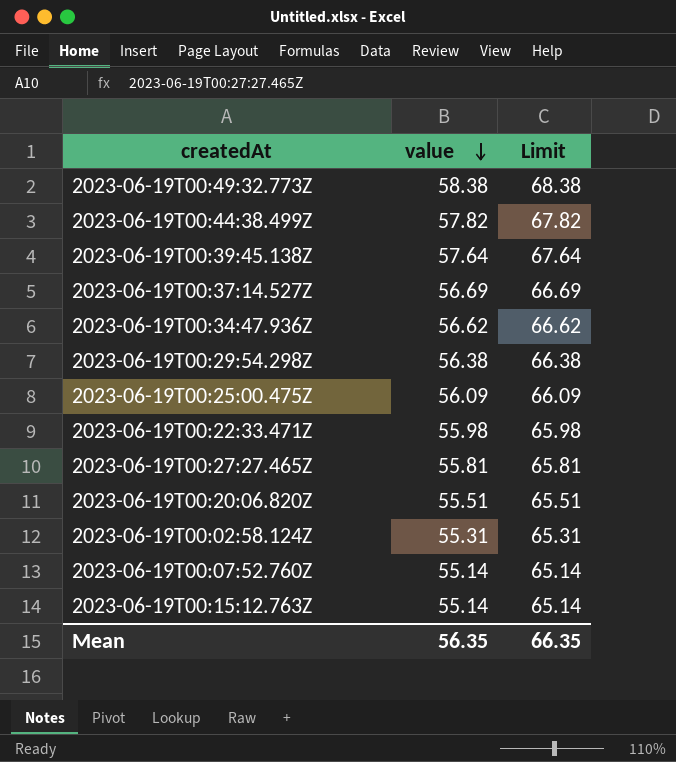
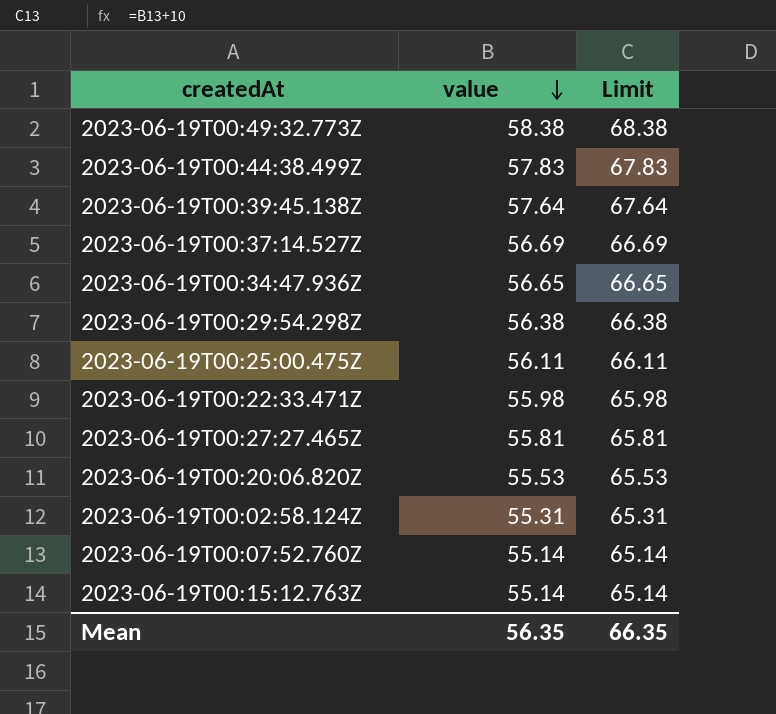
2023-06-19T00:44:38.499Z | value: 57.82 -> 57.83
2023-06-19T00:44:38.499Z | Limit: 67.82 -> 67.83
2023-06-19T00:34:47.936Z | value: 56.62 -> 56.65
2023-06-19T00:34:47.936Z | Limit: 66.62 -> 66.65
2023-06-19T00:25:00.475Z | value: 56.09 -> 56.11
2023-06-19T00:25:00.475Z | Limit: 66.09 -> 66.11
2023-06-19T00:20:06.820Z | value: 55.51 -> 55.53
2023-06-19T00:20:06.820Z | Limit: 65.51 -> 65.53

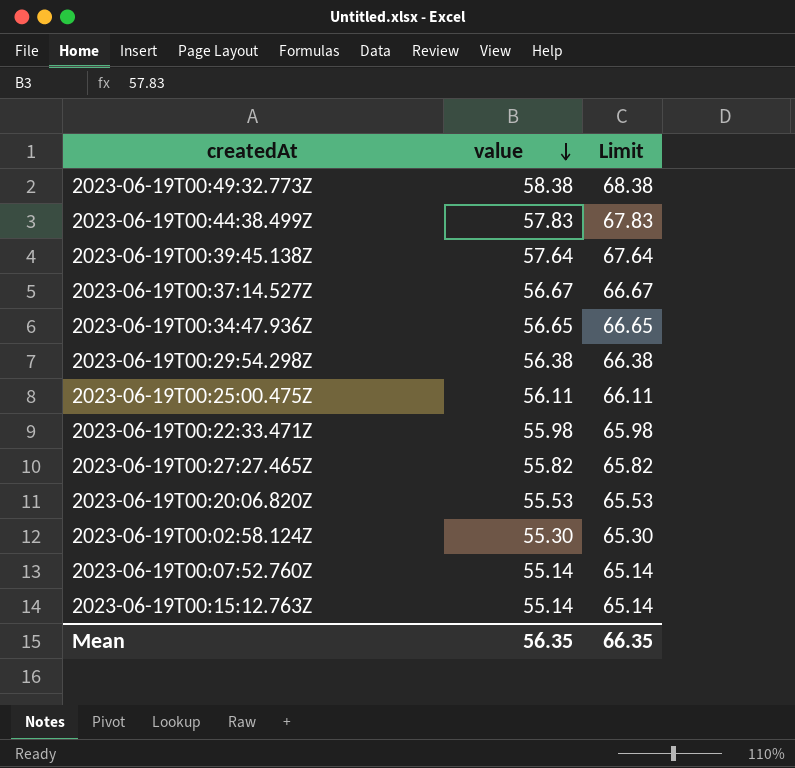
2023-06-19T00:37:14.527Z | value: 56.69 -> 56.67
2023-06-19T00:37:14.527Z | Limit: 66.69 -> 66.67
2023-06-19T00:27:27.465Z | value: 55.81 -> 55.82
2023-06-19T00:27:27.465Z | Limit: 65.81 -> 65.82
2023-06-19T00:02:58.124Z | value: 55.31 -> 55.30
2023-06-19T00:02:58.124Z | Limit: 65.31 -> 65.30

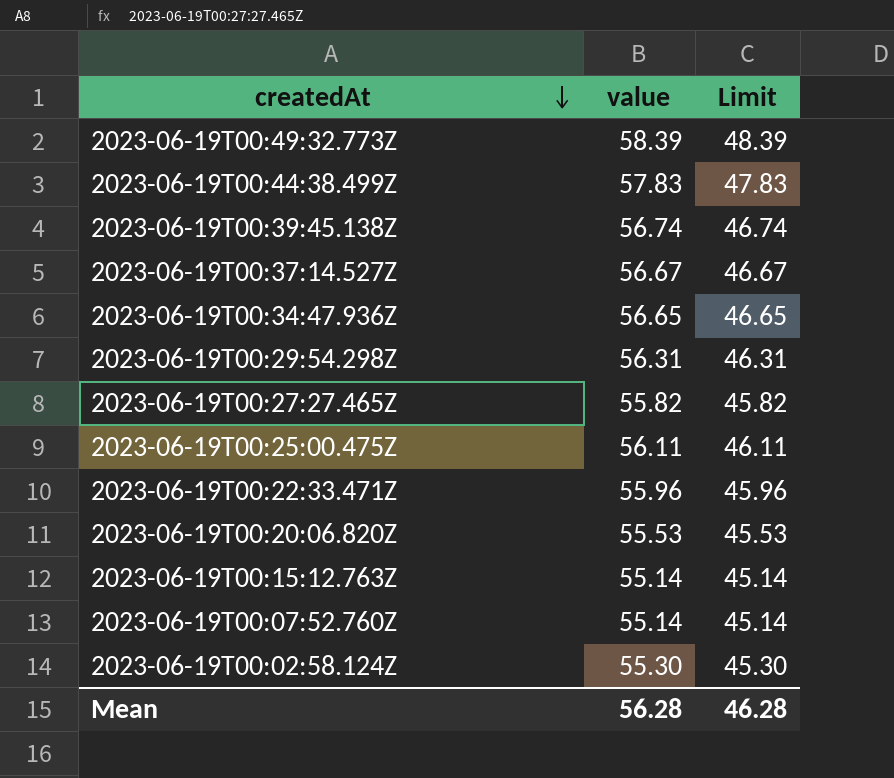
row order: value descending -> createdAt descending
column Limit | formula: [value] + 10 -> [value] - 10
2023-06-19T00:49:32.773Z | value: 58.38 -> 58.39
2023-06-19T00:39:45.138Z | value: 57.64 -> 56.74
2023-06-19T00:29:54.298Z | value: 56.38 -> 56.31
2023-06-19T00:22:33.471Z | value: 55.98 -> 55.96
Mean | value: 56.35 -> 56.28
Mean | Limit: 66.35 -> 46.28

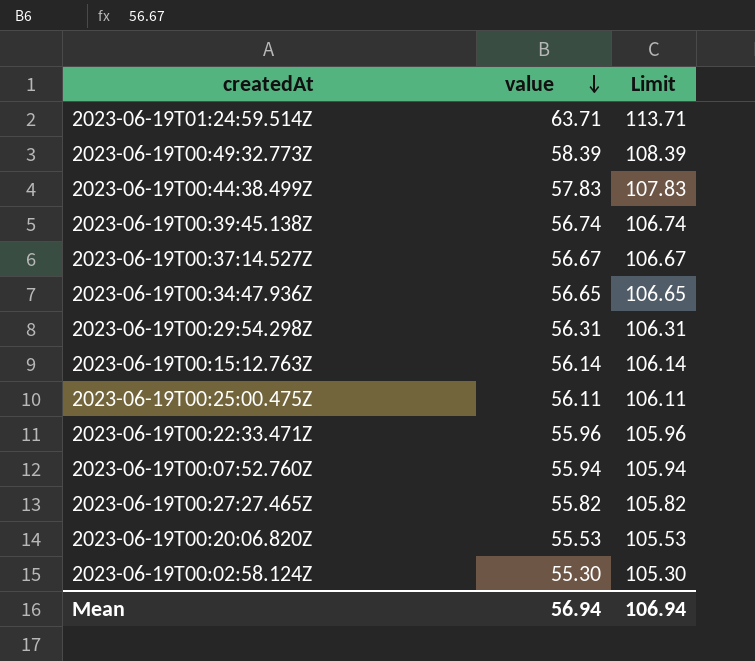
row order: createdAt descending -> value descending
column Limit | formula: [value] - 10 -> [value] + 50
row 2023-06-19T01:24:59.514Z: none -> 63.71 | 113.71
2023-06-19T00:15:12.763Z | value: 55.14 -> 56.14
2023-06-19T00:07:52.760Z | value: 55.14 -> 55.94
Mean | value: 56.28 -> 56.94
Mean | Limit: 46.28 -> 106.94

